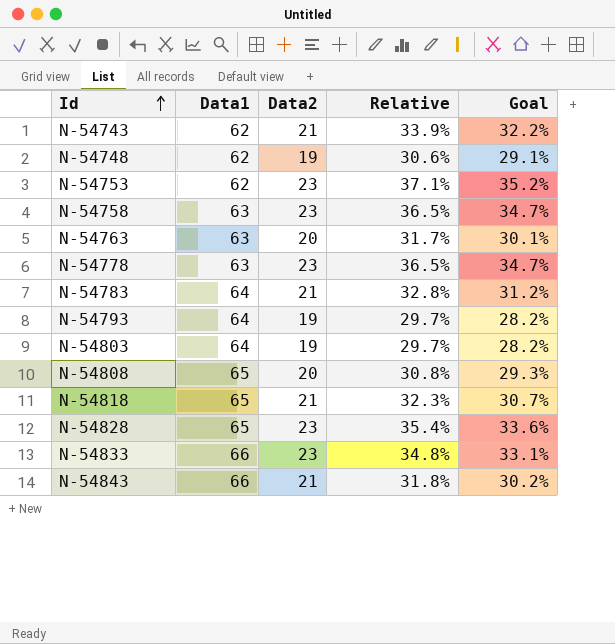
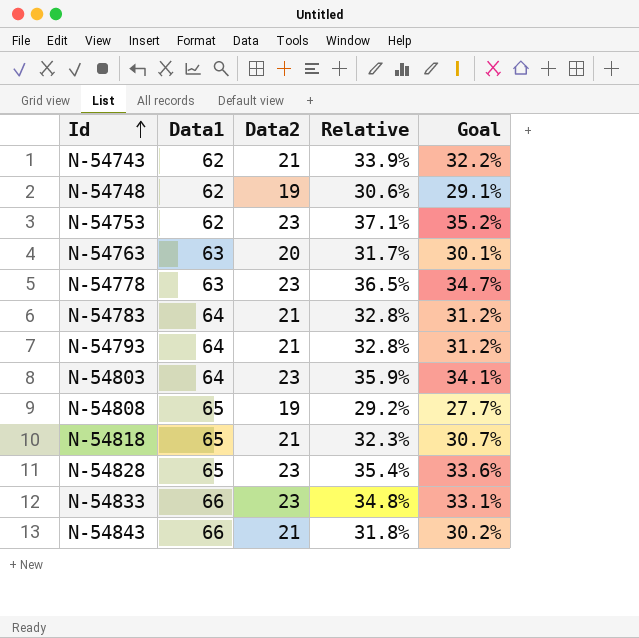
row N-54758: 63 | 23 | 36.5% | 34.7% -> none
N-54793 | Data2: 19 -> 21
N-54793 | Relative: 29.7% -> 32.8%
N-54793 | Goal: 28.2% -> 31.2%
N-54803 | Data2: 19 -> 23
N-54803 | Relative: 29.7% -> 35.9%
N-54803 | Goal: 28.2% -> 34.1%
N-54808 | Data2: 20 -> 19
N-54808 | Relative: 30.8% -> 29.2%
N-54808 | Goal: 29.3% -> 27.7%

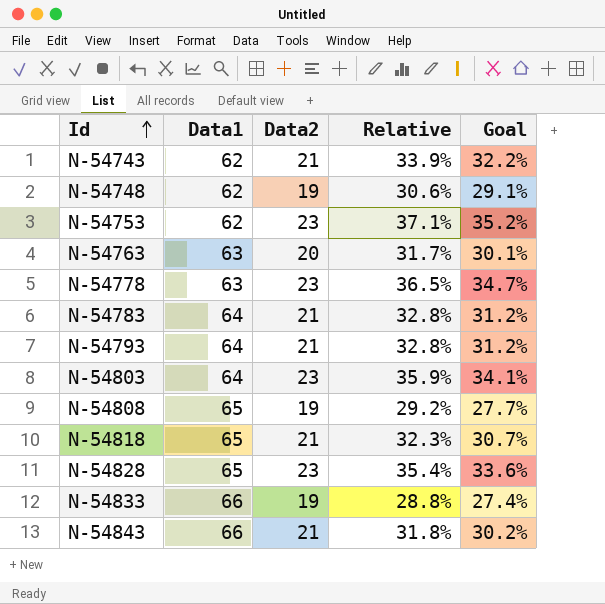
N-54833 | Data2: 23 -> 19
N-54833 | Relative: 34.8% -> 28.8%
N-54833 | Goal: 33.1% -> 27.4%

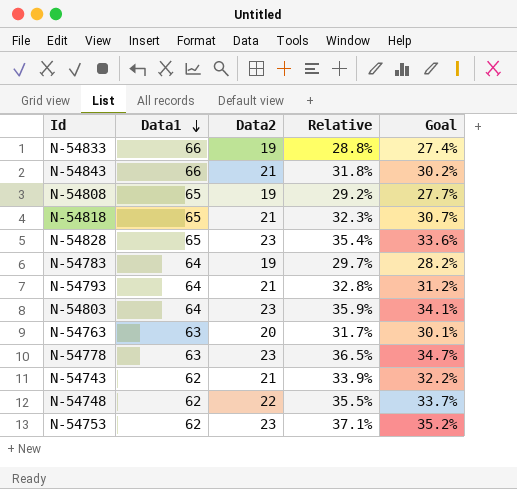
row order: Id ascending -> Data1 descending
N-54783 | Data2: 21 -> 19
N-54783 | Relative: 32.8% -> 29.7%
N-54783 | Goal: 31.2% -> 28.2%
N-54748 | Data2: 19 -> 22
N-54748 | Relative: 30.6% -> 35.5%
N-54748 | Goal: 29.1% -> 33.7%

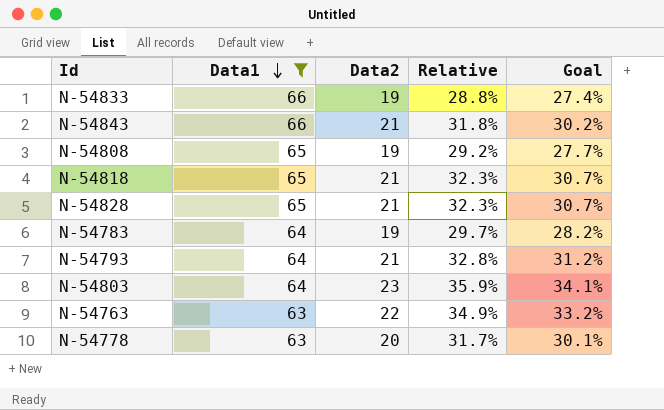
filter: none -> Data1 != 62
N-54828 | Data2: 23 -> 21
N-54828 | Relative: 35.4% -> 32.3%
N-54828 | Goal: 33.6% -> 30.7%
N-54763 | Data2: 20 -> 22
N-54763 | Relative: 31.7% -> 34.9%
N-54763 | Goal: 30.1% -> 33.2%
N-54778 | Data2: 23 -> 20
N-54778 | Relative: 36.5% -> 31.7%
N-54778 | Goal: 34.7% -> 30.1%

